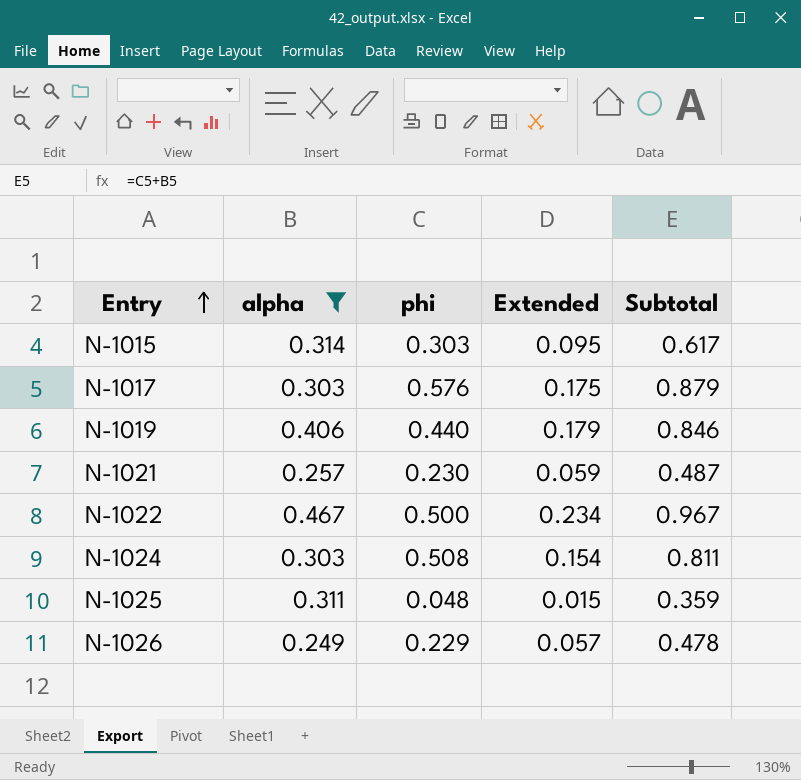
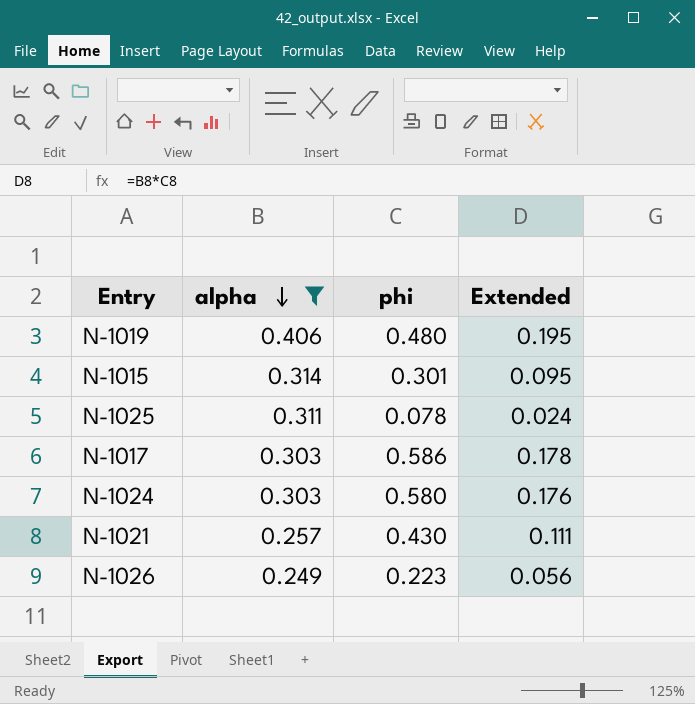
row order: Entry ascending -> alpha descending
column Subtotal | formula: [alpha] + [phi] -> none
row N-1022: 0.467 | 0.500 | 0.234 | 0.967 -> none
N-1019 | phi: 0.440 -> 0.480
N-1019 | Extended: 0.179 -> 0.195
N-1015 | phi: 0.303 -> 0.301
N-1025 | phi: 0.048 -> 0.078
N-1025 | Extended: 0.015 -> 0.024
N-1017 | phi: 0.576 -> 0.586
N-1017 | Extended: 0.175 -> 0.178
N-1024 | phi: 0.508 -> 0.580
N-1024 | Extended: 0.154 -> 0.176
N-1021 | phi: 0.230 -> 0.430
N-1021 | Extended: 0.059 -> 0.111
N-1026 | phi: 0.229 -> 0.223
N-1026 | Extended: 0.057 -> 0.056

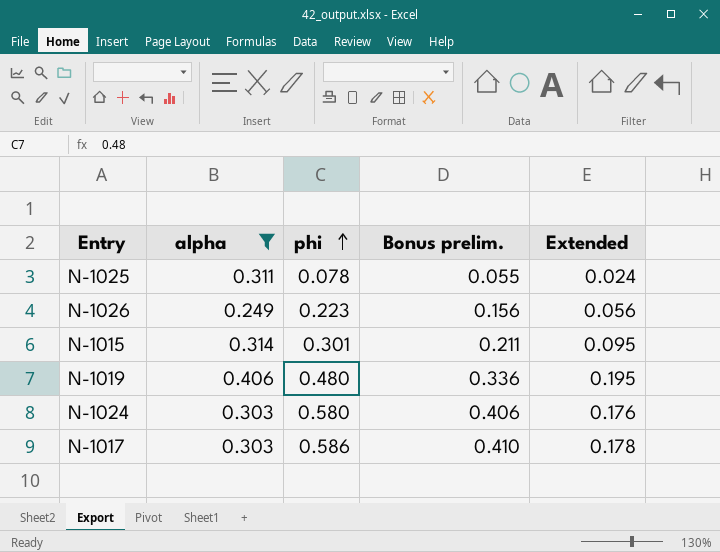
row order: alpha descending -> phi ascending
column Bonus prelim. | formula: none -> [phi] * 0.7
row N-1021: 0.257 | 0.430 | 0.111 -> none

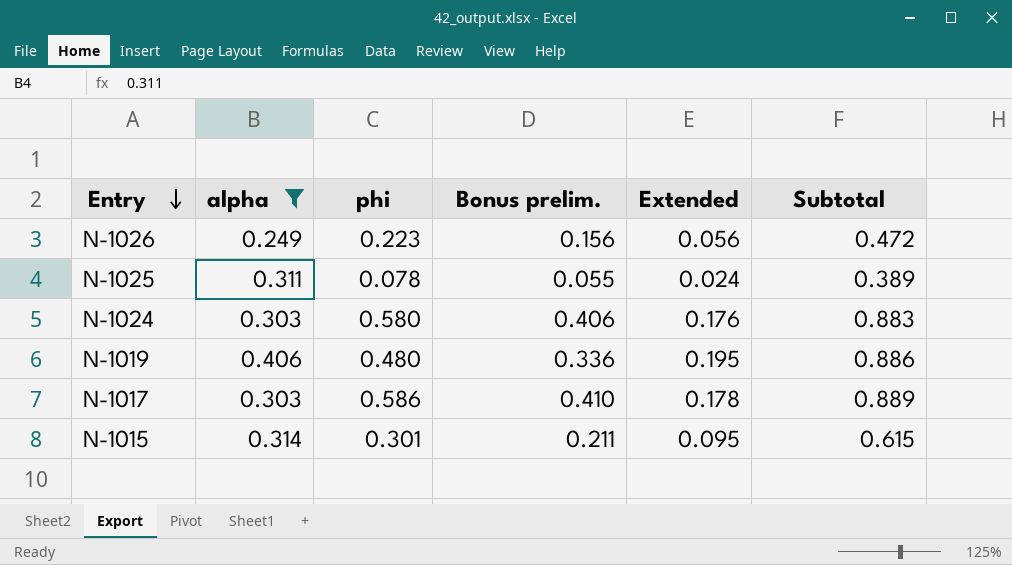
row order: phi ascending -> Entry descending
column Subtotal | formula: none -> [alpha] + [phi]

